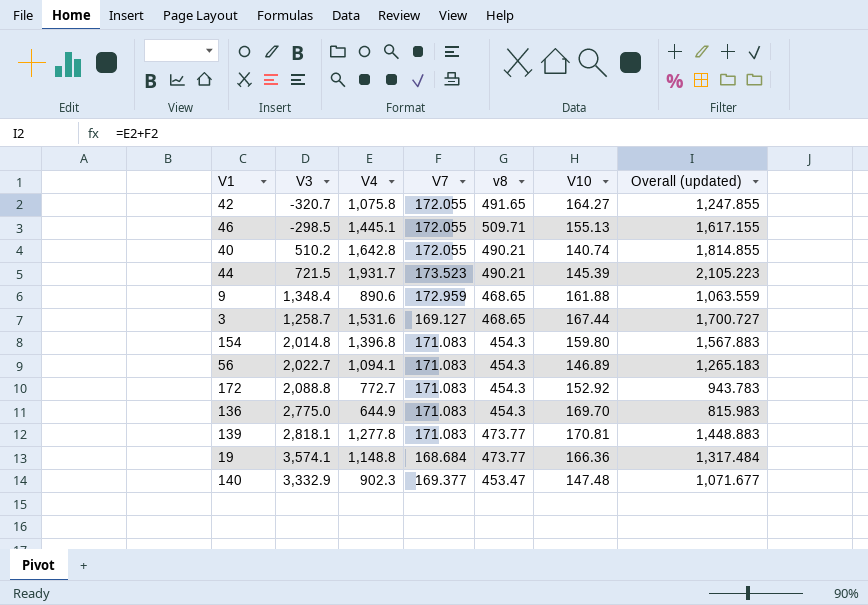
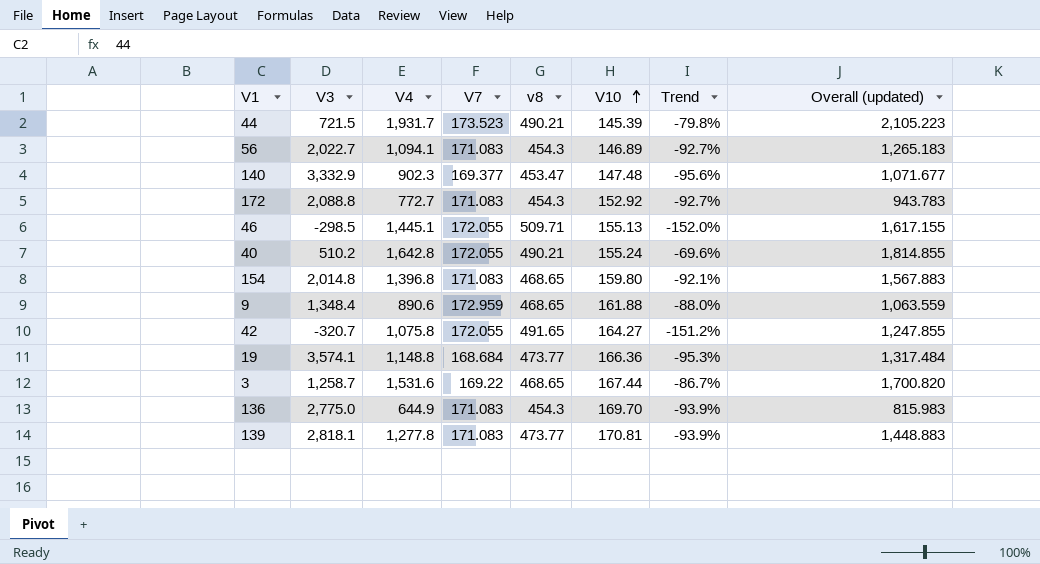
row order: none -> V10 ascending
column Trend | formula: none -> ([V10] - [V3]) / [V3]
40 | V10: 140.74 -> 155.24
154 | v8: 454.3 -> 468.65
3 | V7: 169.127 -> 169.22
3 | Overall (updated): 1,700.727 -> 1,700.820

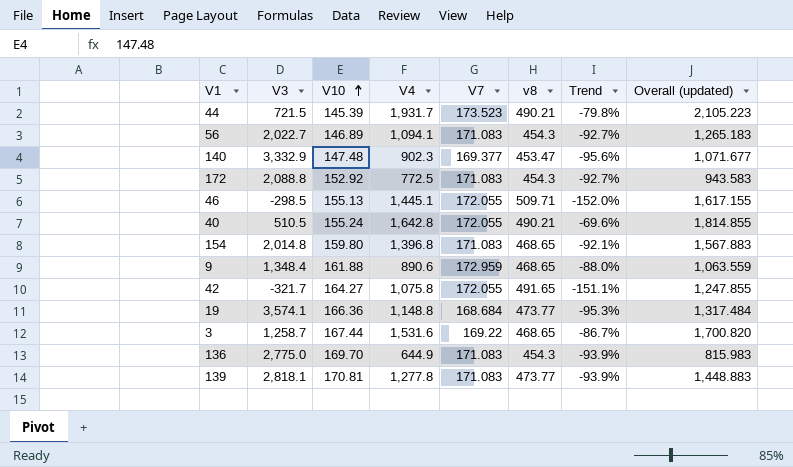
column V10 | position: 6 -> 3
172 | V4: 772.7 -> 772.5
172 | Overall (updated): 943.783 -> 943.583
40 | V3: 510.2 -> 510.5
42 | V3: -320.7 -> -321.7
42 | Trend: -151.2% -> -151.1%

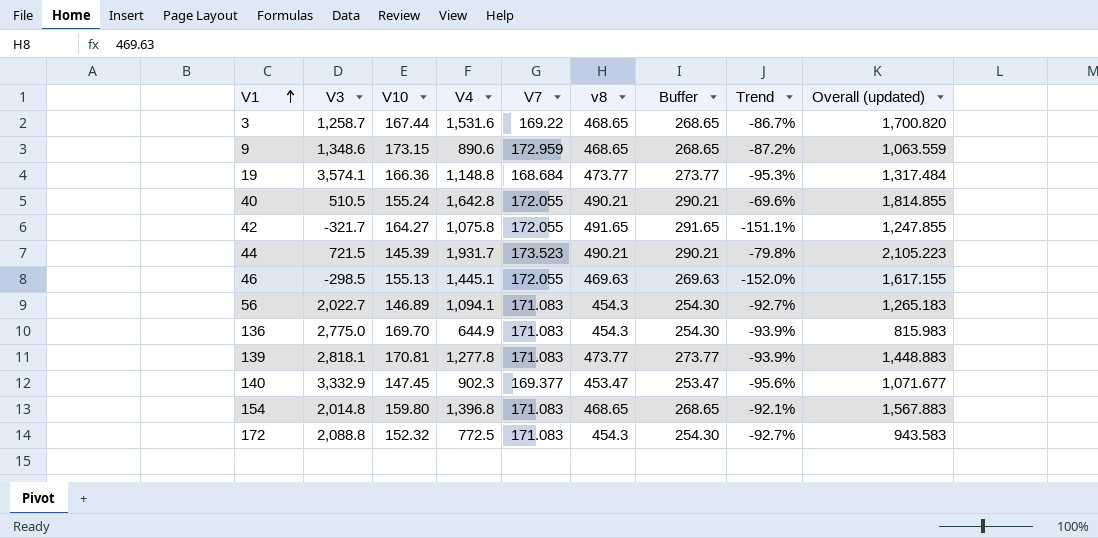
row order: V10 ascending -> V1 ascending
column Buffer | formula: none -> [v8] - 200
9 | V3: 1,348.4 -> 1,348.6
9 | V10: 161.88 -> 173.15
9 | Trend: -88.0% -> -87.2%
46 | v8: 509.71 -> 469.63
140 | V10: 147.48 -> 147.45
172 | V10: 152.92 -> 152.32

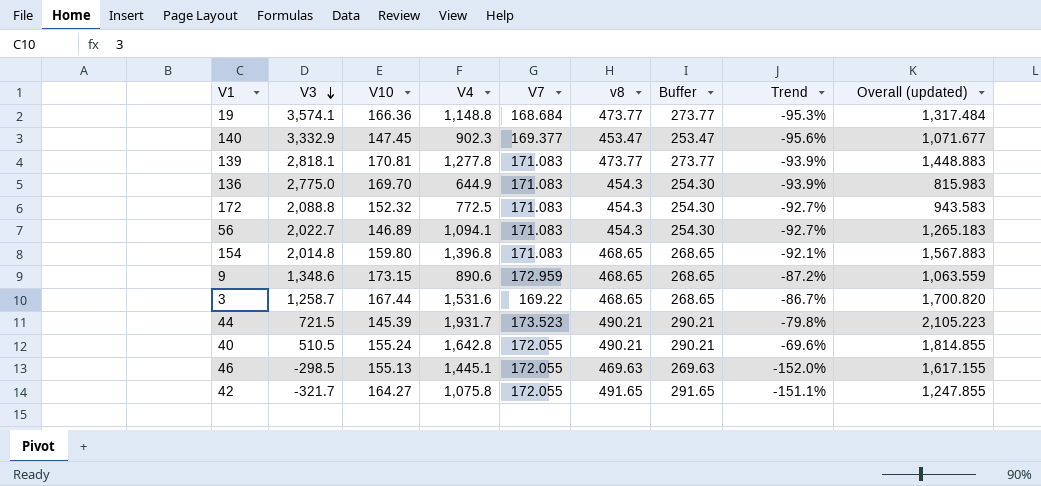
row order: V1 ascending -> V3 descending

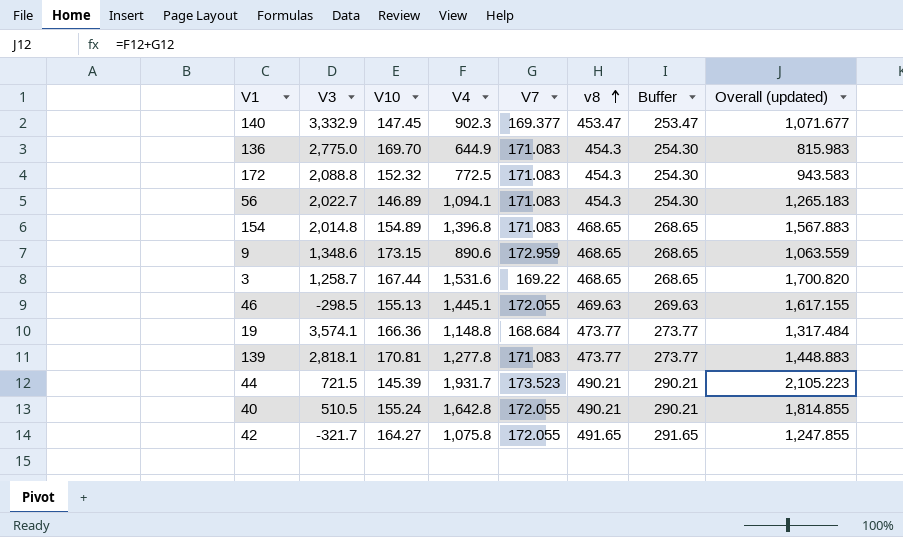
row order: V3 descending -> v8 ascending
column Trend | formula: ([V10] - [V3]) / [V3] -> none
154 | V10: 159.80 -> 154.89

